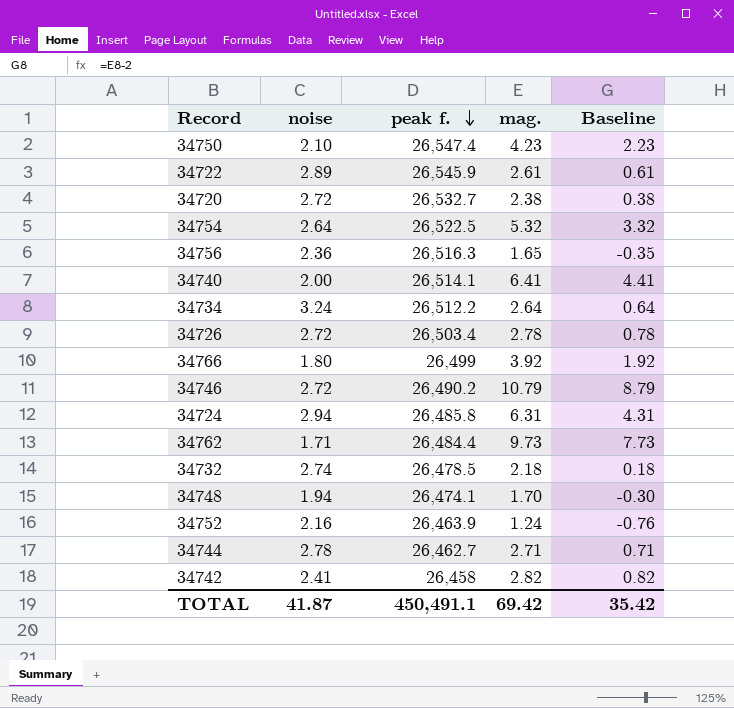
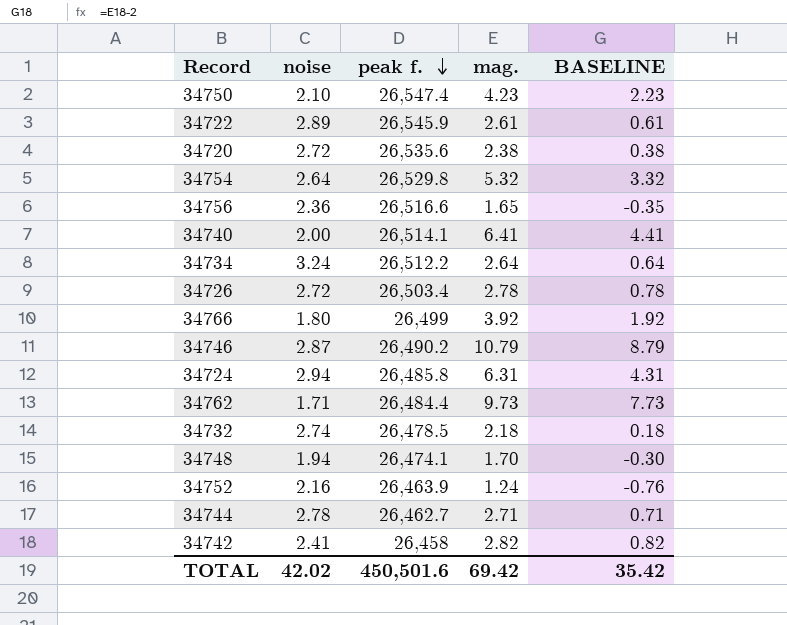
column name: Baseline -> BASELINE
34720 | peak f.: 26,532.7 -> 26,535.6
34754 | peak f.: 26,522.5 -> 26,529.8
34756 | peak f.: 26,516.3 -> 26,516.6
34746 | noise: 2.72 -> 2.87
TOTAL | noise: 41.87 -> 42.02
TOTAL | peak f.: 450,491.1 -> 450,501.6

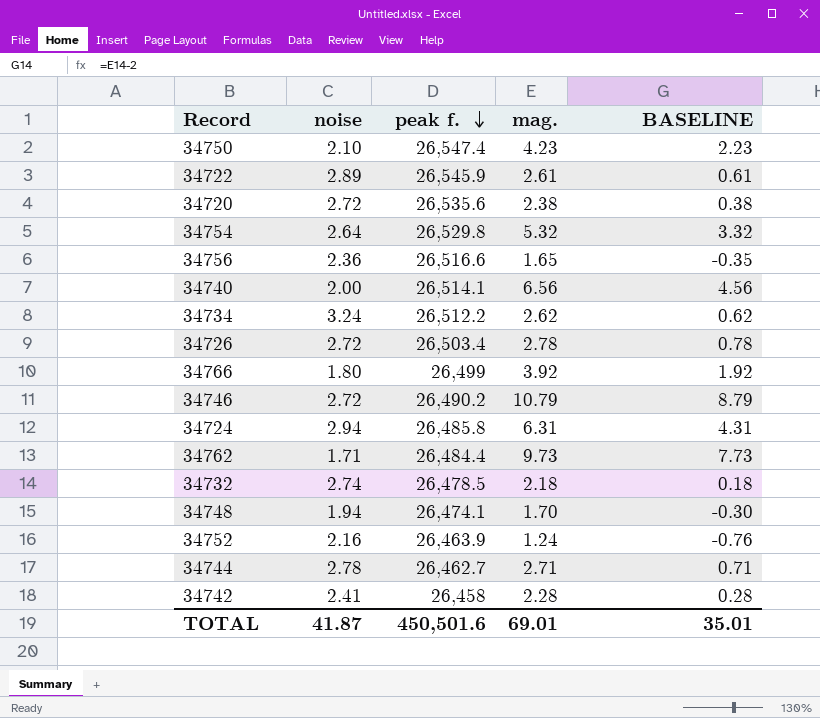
34740 | mag.: 6.41 -> 6.56
34740 | BASELINE: 4.41 -> 4.56
34734 | mag.: 2.64 -> 2.62
34734 | BASELINE: 0.64 -> 0.62
34746 | noise: 2.87 -> 2.72
34742 | mag.: 2.82 -> 2.28
34742 | BASELINE: 0.82 -> 0.28
TOTAL | noise: 42.02 -> 41.87
TOTAL | mag.: 69.42 -> 69.01
TOTAL | BASELINE: 35.42 -> 35.01

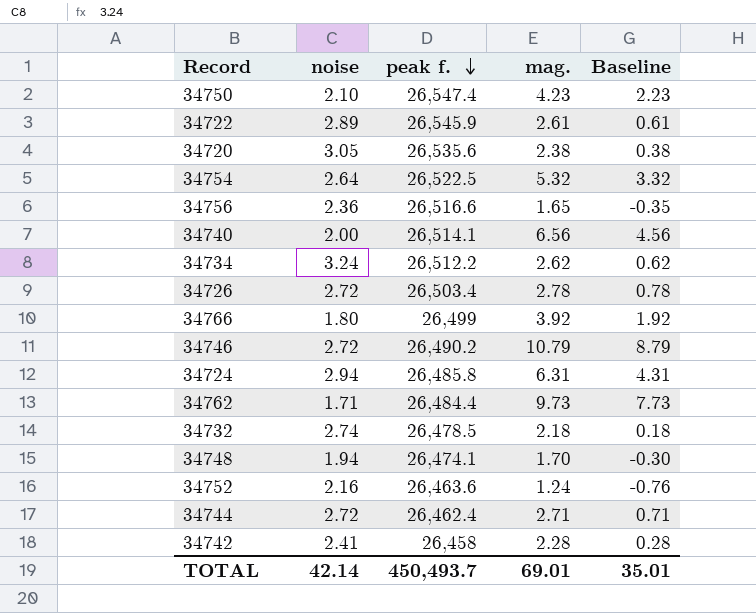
column name: BASELINE -> Baseline
34720 | noise: 2.72 -> 3.05
34754 | peak f.: 26,529.8 -> 26,522.5
34752 | peak f.: 26,463.9 -> 26,463.6
34744 | noise: 2.78 -> 2.72
34744 | peak f.: 26,462.7 -> 26,462.4
TOTAL | noise: 41.87 -> 42.14
TOTAL | peak f.: 450,501.6 -> 450,493.7

